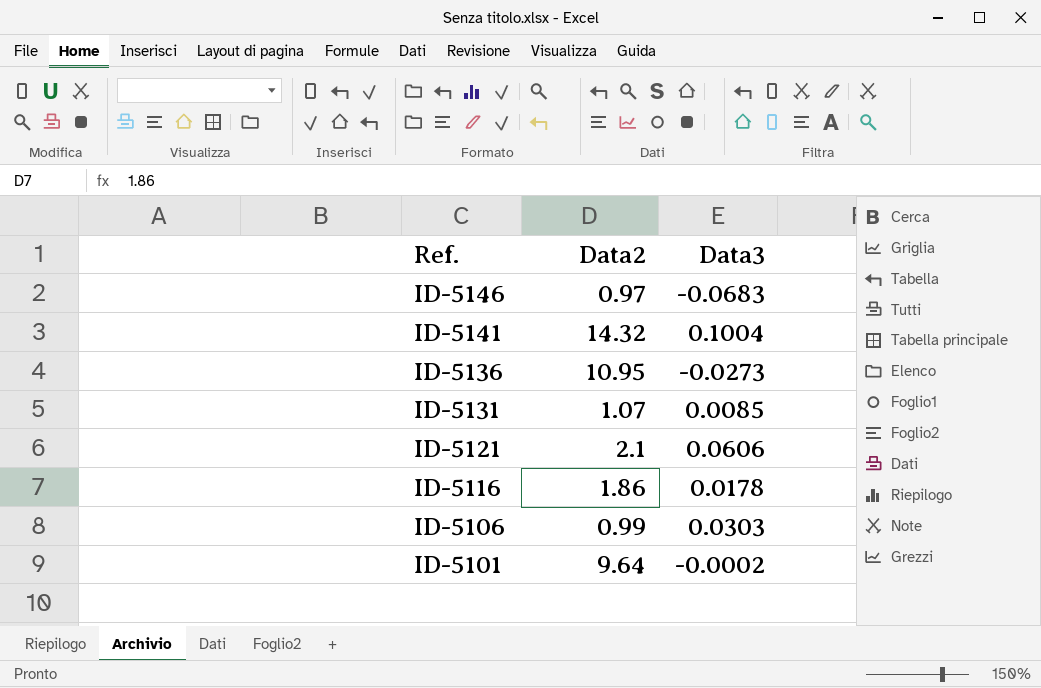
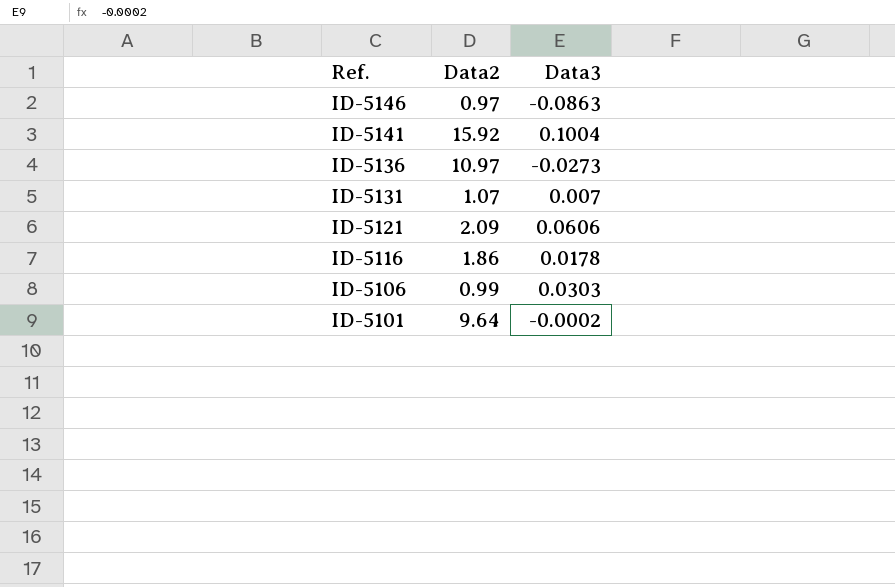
ID-5146 | Data3: -0.0683 -> -0.0863
ID-5141 | Data2: 14.32 -> 15.92
ID-5136 | Data2: 10.95 -> 10.97
ID-5131 | Data3: 0.0085 -> 0.007
ID-5121 | Data2: 2.1 -> 2.09

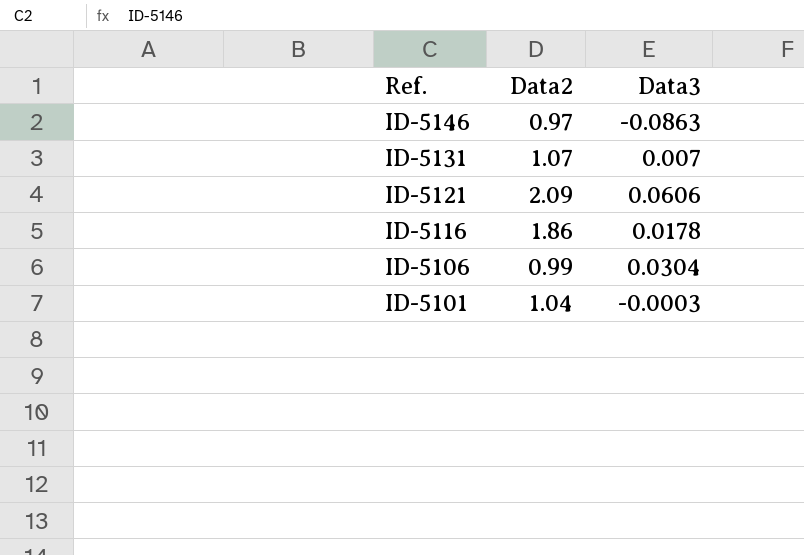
row ID-5141: 15.92 | 0.1004 -> none
row ID-5136: 10.97 | -0.0273 -> none
ID-5106 | Data3: 0.0303 -> 0.0304
ID-5101 | Data2: 9.64 -> 1.04
ID-5101 | Data3: -0.0002 -> -0.0003

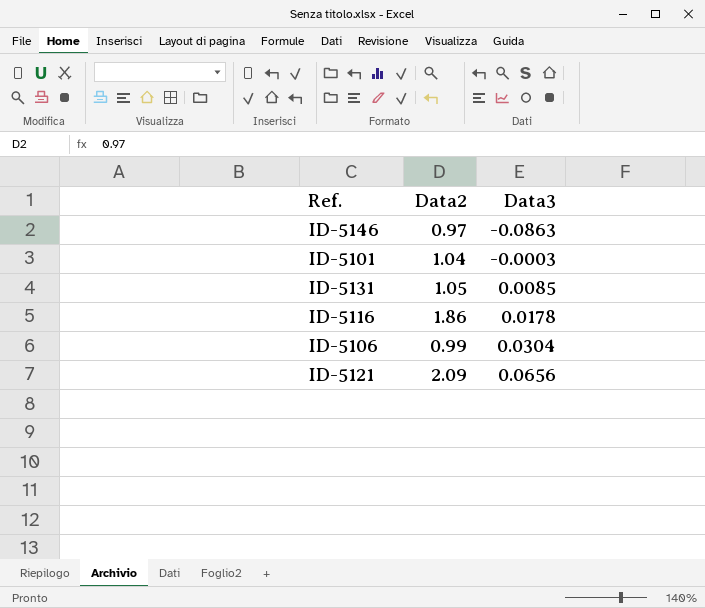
row order: Ref. descending -> Data3 ascending
ID-5131 | Data2: 1.07 -> 1.05
ID-5131 | Data3: 0.007 -> 0.0085
ID-5121 | Data3: 0.0606 -> 0.0656

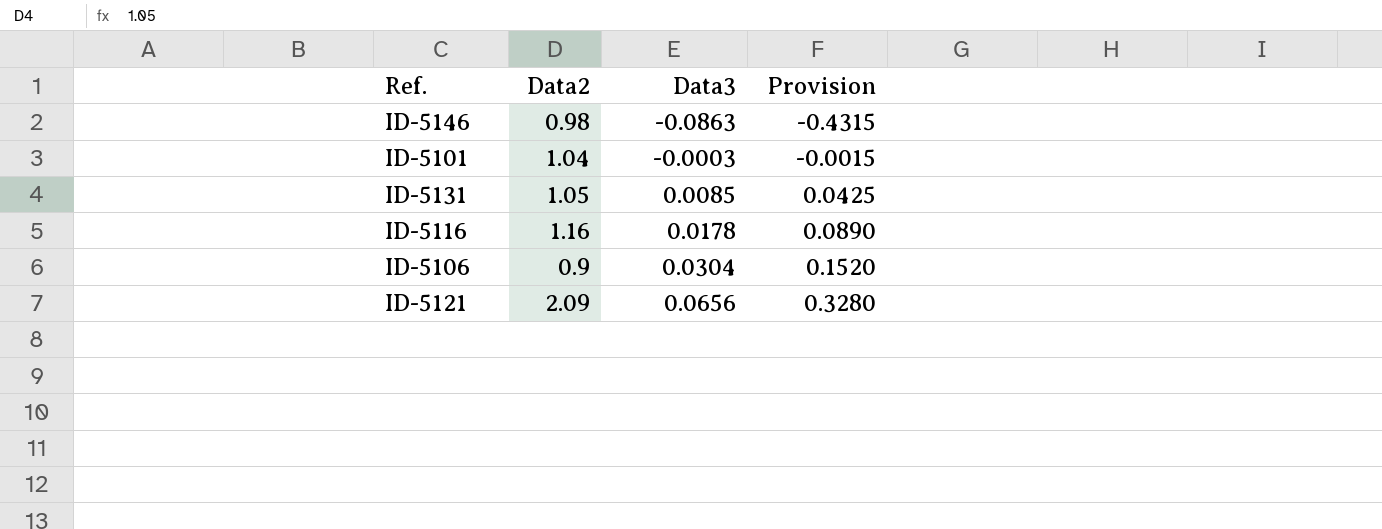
column Provision | formula: none -> [Data3] * 5
ID-5146 | Data2: 0.97 -> 0.98
ID-5116 | Data2: 1.86 -> 1.16
ID-5106 | Data2: 0.99 -> 0.9

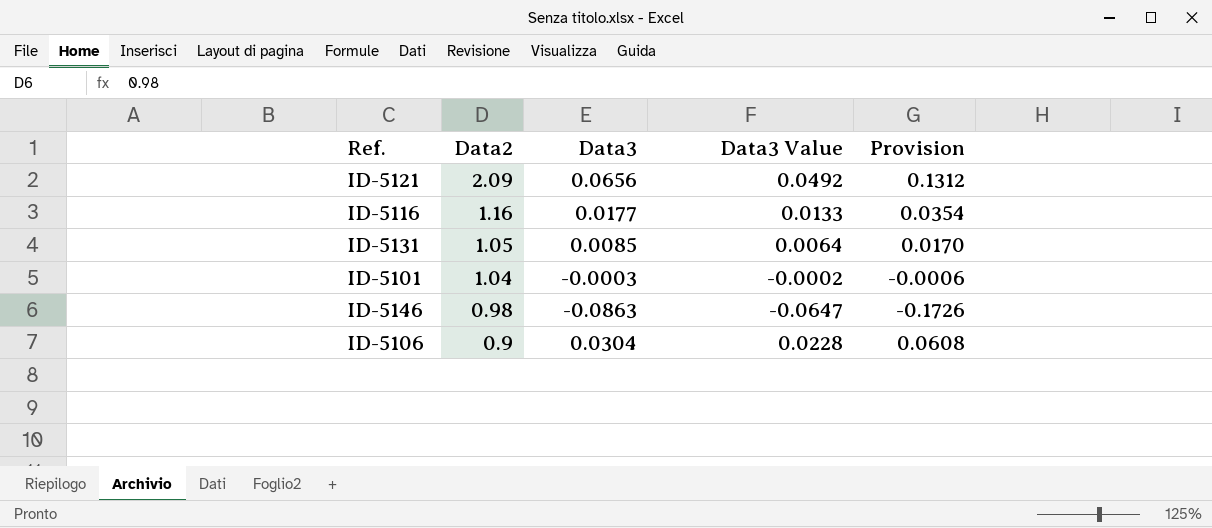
row order: Data3 ascending -> Data2 descending
column Data3 Value | formula: none -> [Data3] * 0.75
column Provision | formula: [Data3] * 5 -> [Data3] * 2
ID-5116 | Data3: 0.0178 -> 0.0177

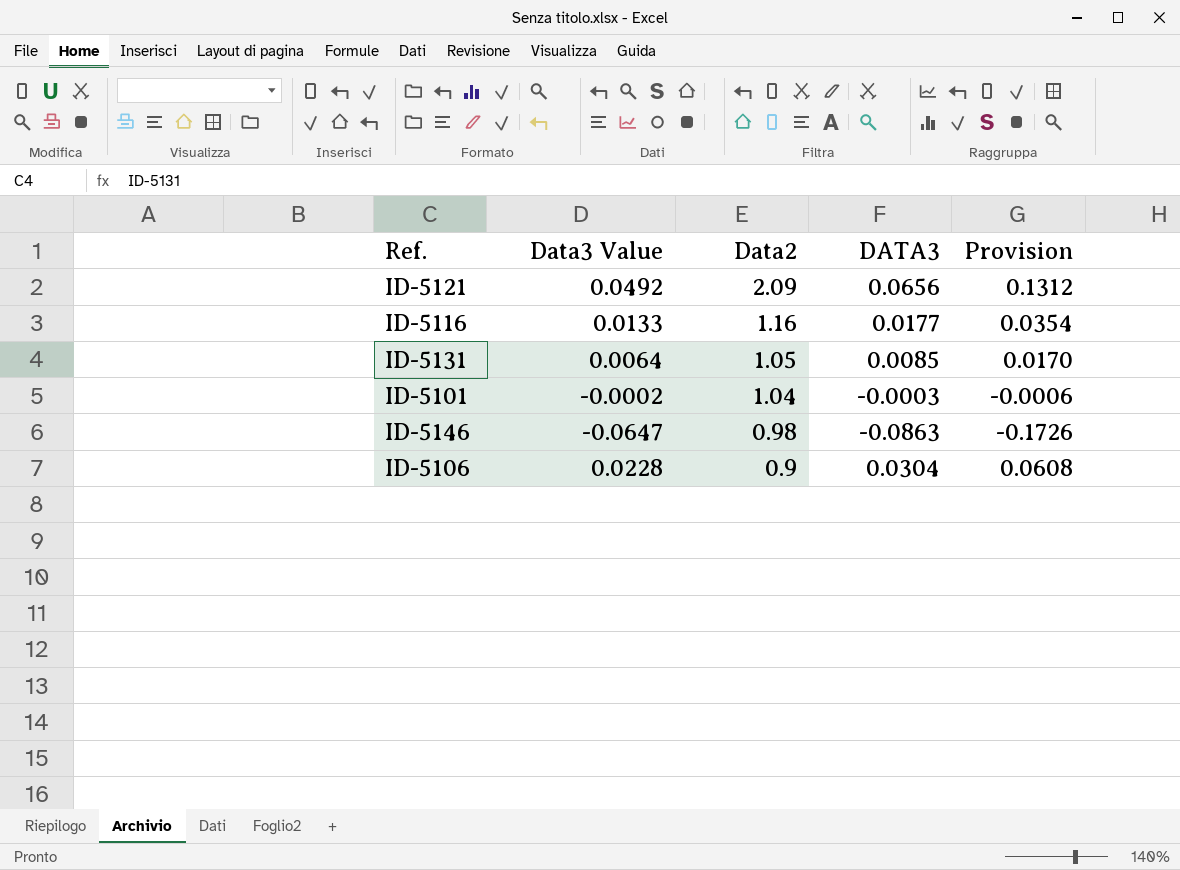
column Data3 Value | position: 4 -> 2
column name: Data3 -> DATA3

